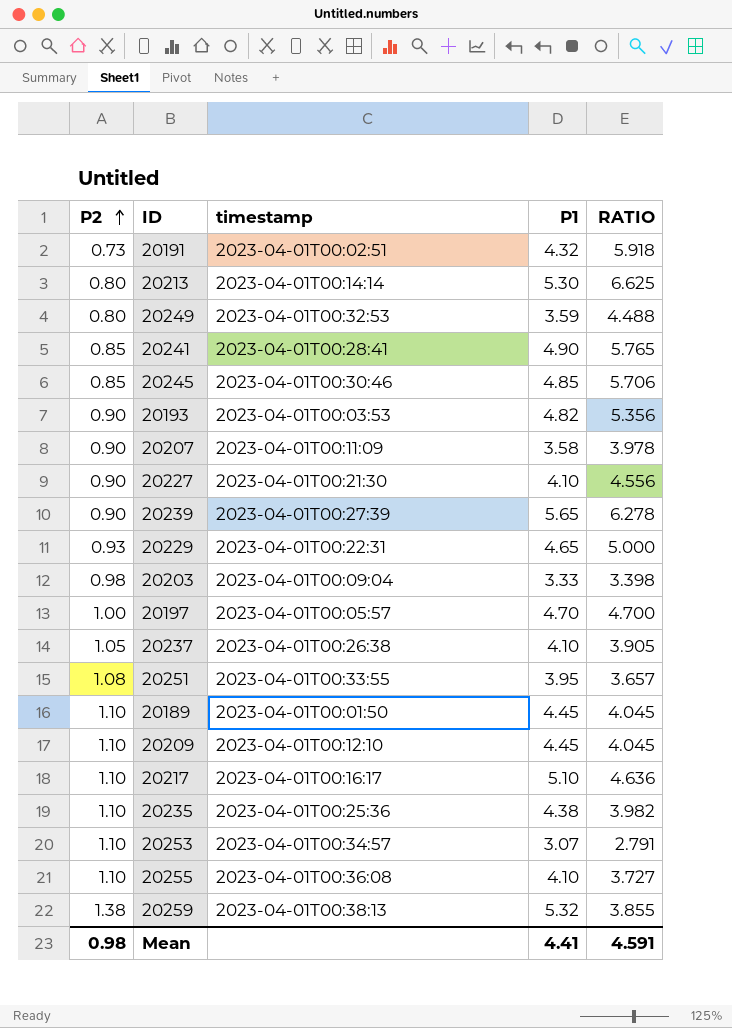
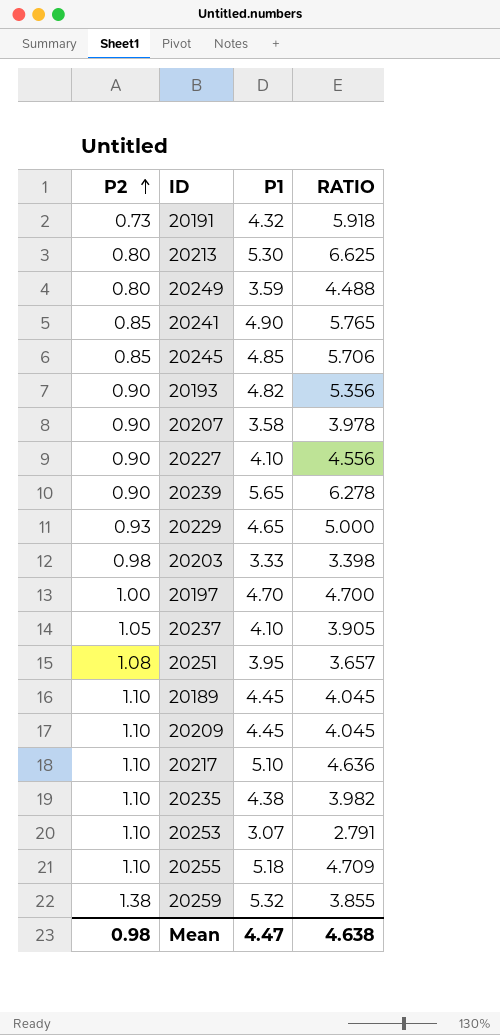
column timestamp | position: 3 -> none
20255 | P1: 4.10 -> 5.18
20255 | RATIO: 3.727 -> 4.709
Mean | P1: 4.41 -> 4.47
Mean | RATIO: 4.591 -> 4.638

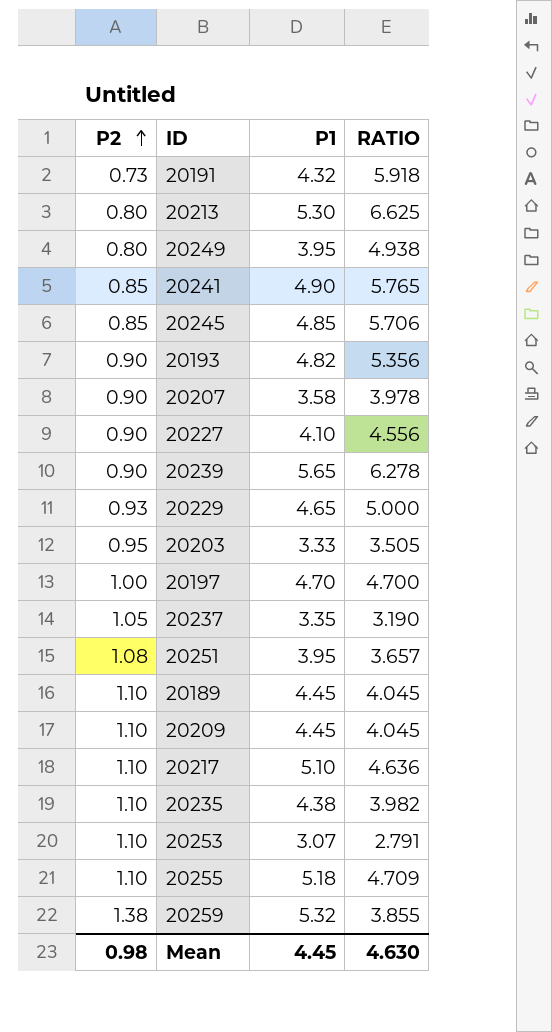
20249 | P1: 3.59 -> 3.95
20249 | RATIO: 4.488 -> 4.938
20203 | P2: 0.98 -> 0.95
20203 | RATIO: 3.398 -> 3.505
20237 | P1: 4.10 -> 3.35
20237 | RATIO: 3.905 -> 3.190
Mean | P1: 4.47 -> 4.45
Mean | RATIO: 4.638 -> 4.630

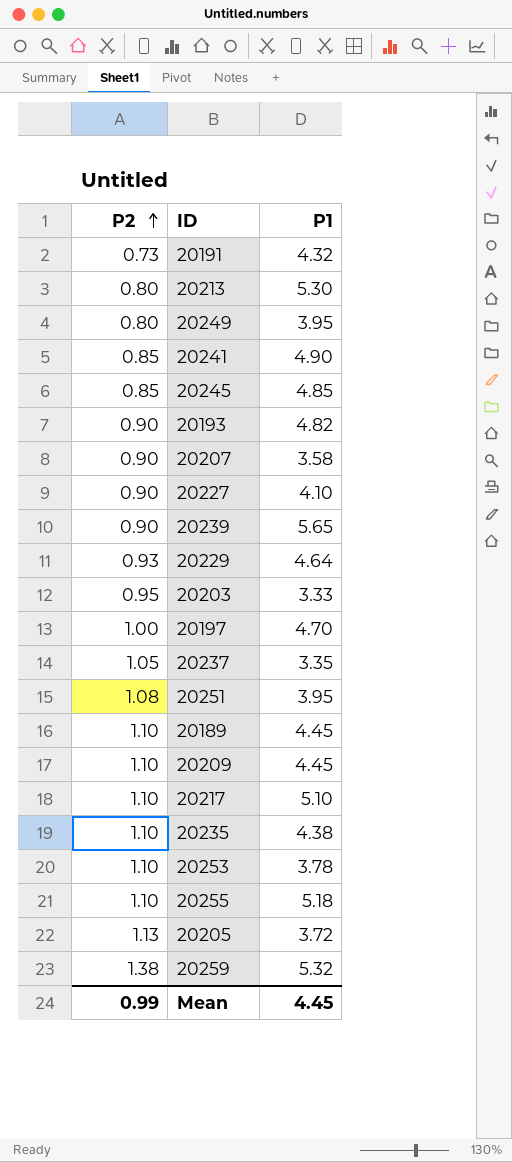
column RATIO | formula: [P1] / [P2] -> none
20229 | P1: 4.65 -> 4.64
20253 | P1: 3.07 -> 3.78
row 20205: none -> 1.13 | 3.72
Mean | P2: 0.98 -> 0.99

